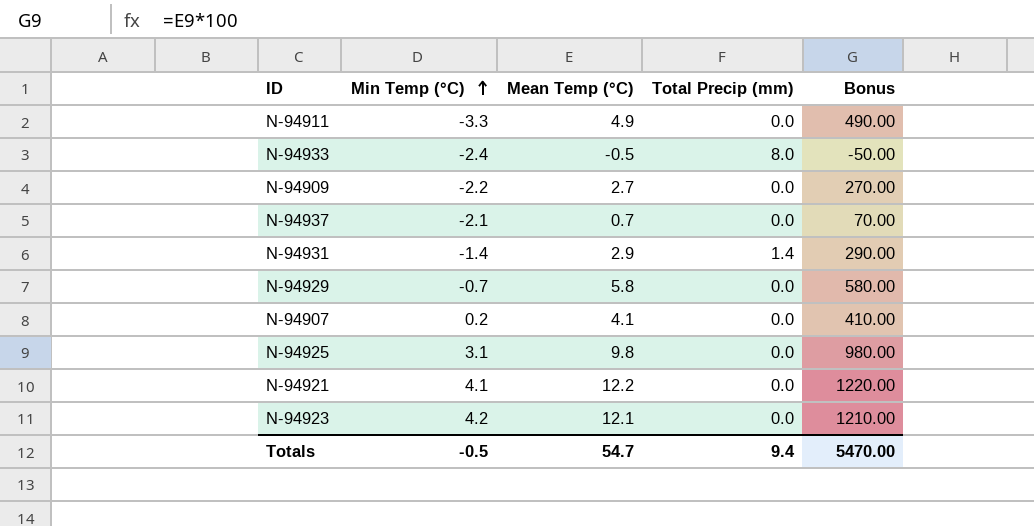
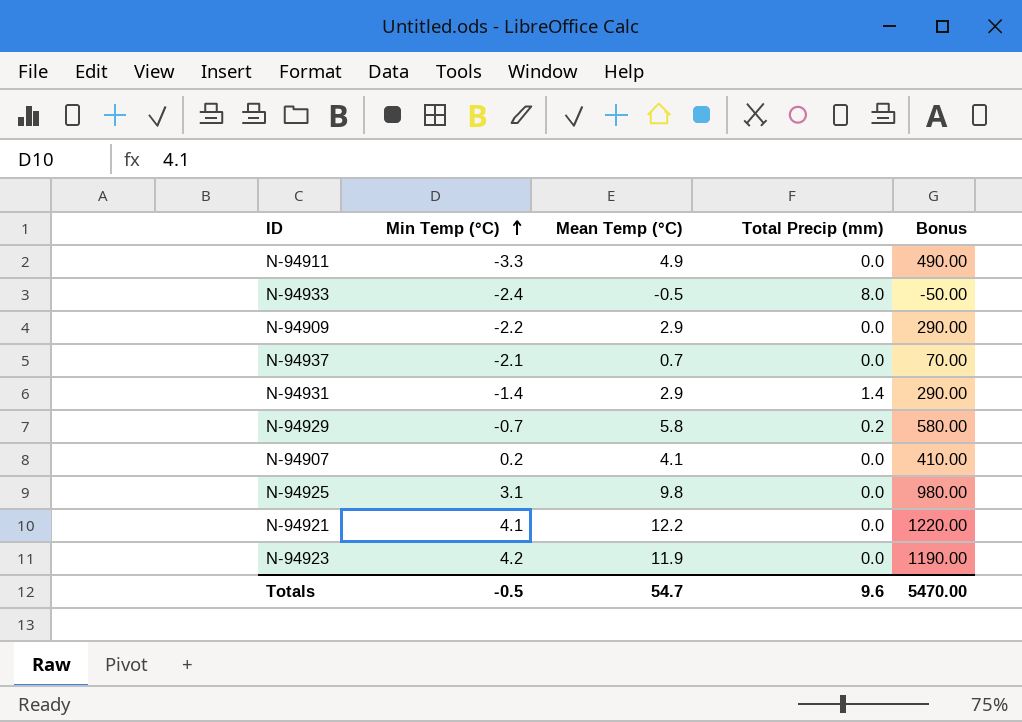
N-94909 | Mean Temp (°C): 2.7 -> 2.9
N-94909 | Bonus: 270.00 -> 290.00
N-94929 | Total Precip (mm): 0.0 -> 0.2
N-94923 | Mean Temp (°C): 12.1 -> 11.9
N-94923 | Bonus: 1210.00 -> 1190.00
Totals | Total Precip (mm): 9.4 -> 9.6

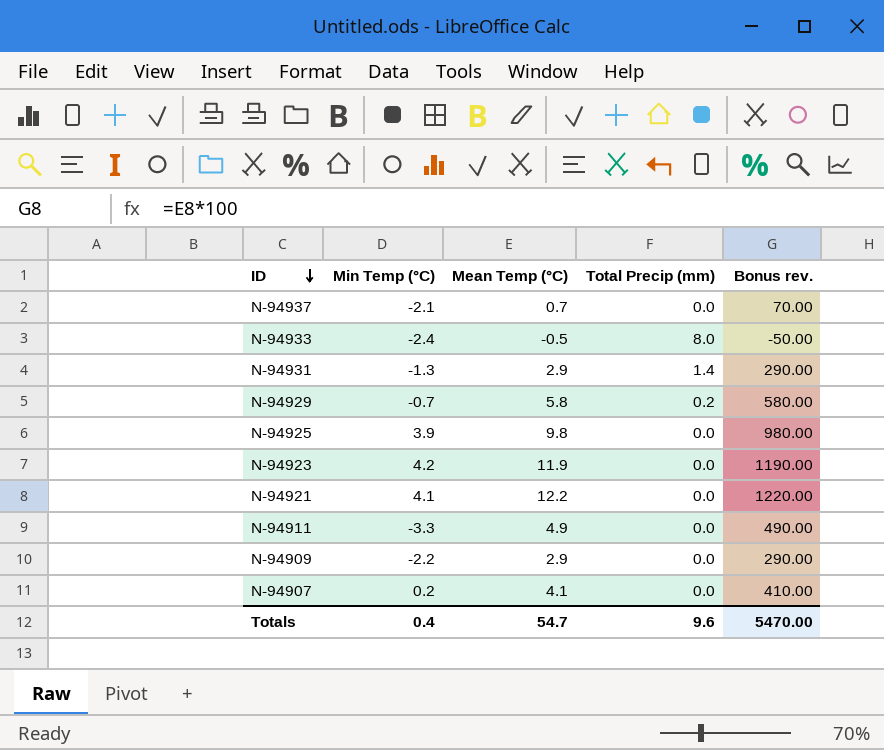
row order: Min Temp (°C) ascending -> ID descending
column name: Bonus -> Bonus rev.
N-94931 | Min Temp (°C): -1.4 -> -1.3
N-94925 | Min Temp (°C): 3.1 -> 3.9
Totals | Min Temp (°C): -0.5 -> 0.4

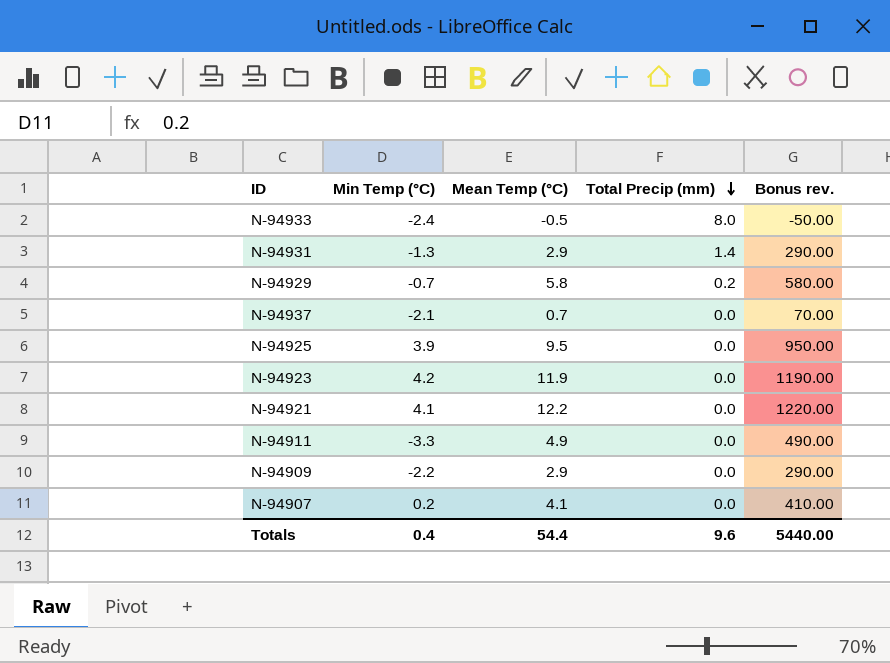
row order: ID descending -> Total Precip (mm) descending
N-94925 | Mean Temp (°C): 9.8 -> 9.5
N-94925 | Bonus rev.: 980.00 -> 950.00
Totals | Mean Temp (°C): 54.7 -> 54.4
Totals | Bonus rev.: 5470.00 -> 5440.00

